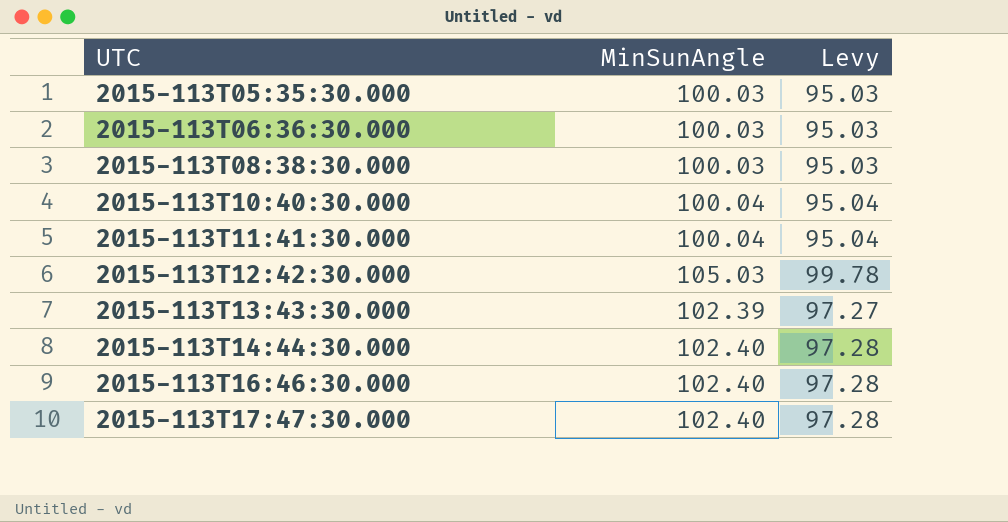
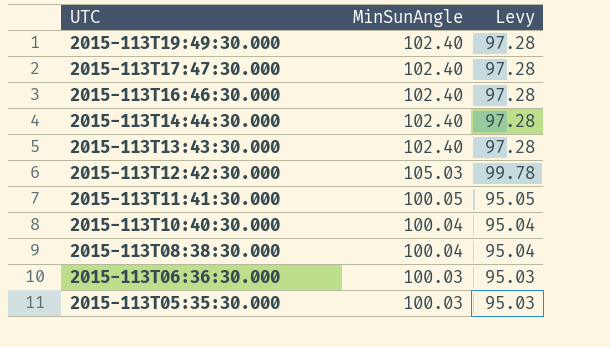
row order: UTC ascending -> UTC descending
row 2015-113T19:49:30.000: none -> 102.40 | 97.28
2015-113T13:43:30.000 | MinSunAngle: 102.39 -> 102.40
2015-113T13:43:30.000 | Levy: 97.27 -> 97.28
2015-113T11:41:30.000 | MinSunAngle: 100.04 -> 100.05
2015-113T11:41:30.000 | Levy: 95.04 -> 95.05
2015-113T08:38:30.000 | MinSunAngle: 100.03 -> 100.04
2015-113T08:38:30.000 | Levy: 95.03 -> 95.04

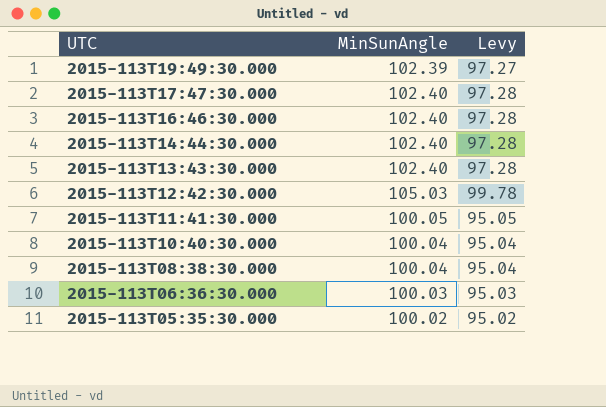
2015-113T19:49:30.000 | MinSunAngle: 102.40 -> 102.39
2015-113T19:49:30.000 | Levy: 97.28 -> 97.27
2015-113T05:35:30.000 | MinSunAngle: 100.03 -> 100.02
2015-113T05:35:30.000 | Levy: 95.03 -> 95.02

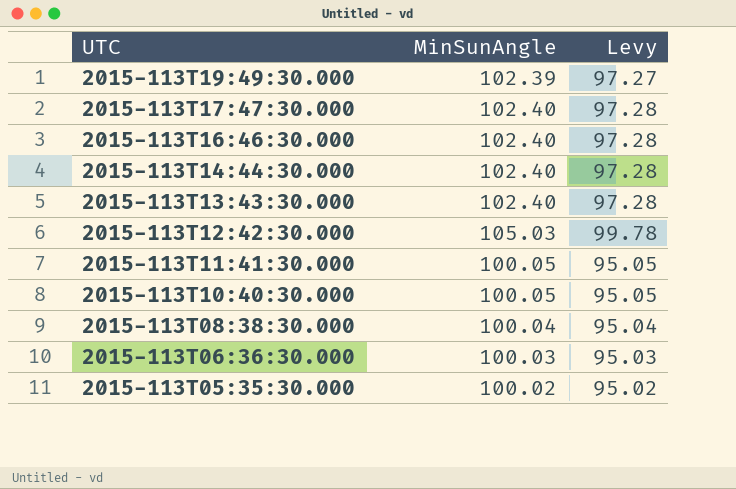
2015-113T10:40:30.000 | MinSunAngle: 100.04 -> 100.05
2015-113T10:40:30.000 | Levy: 95.04 -> 95.05

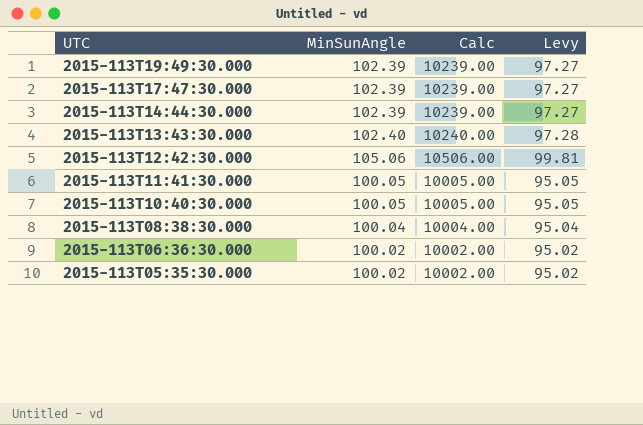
column Calc | formula: none -> [MinSunAngle] * 100
row 2015-113T16:46:30.000: 102.40 | 97.28 -> none
2015-113T17:47:30.000 | MinSunAngle: 102.40 -> 102.39
2015-113T17:47:30.000 | Levy: 97.28 -> 97.27
2015-113T14:44:30.000 | MinSunAngle: 102.40 -> 102.39
2015-113T14:44:30.000 | Levy: 97.28 -> 97.27
2015-113T12:42:30.000 | MinSunAngle: 105.03 -> 105.06
2015-113T12:42:30.000 | Levy: 99.78 -> 99.81
2015-113T06:36:30.000 | MinSunAngle: 100.03 -> 100.02
2015-113T06:36:30.000 | Levy: 95.03 -> 95.02

